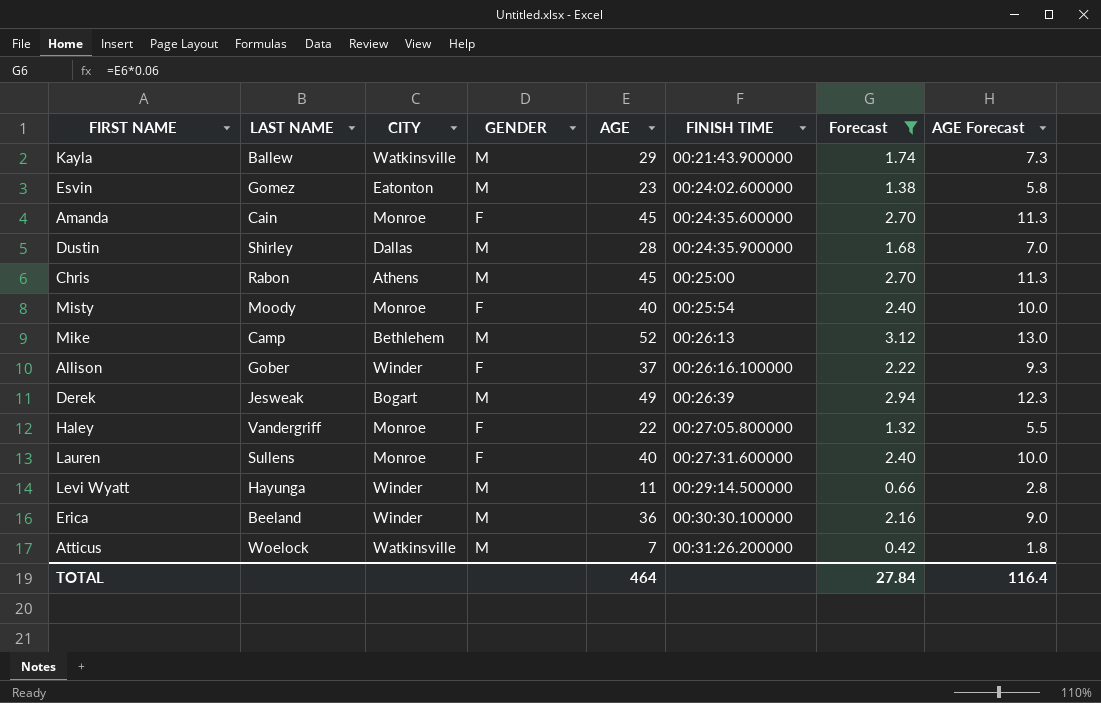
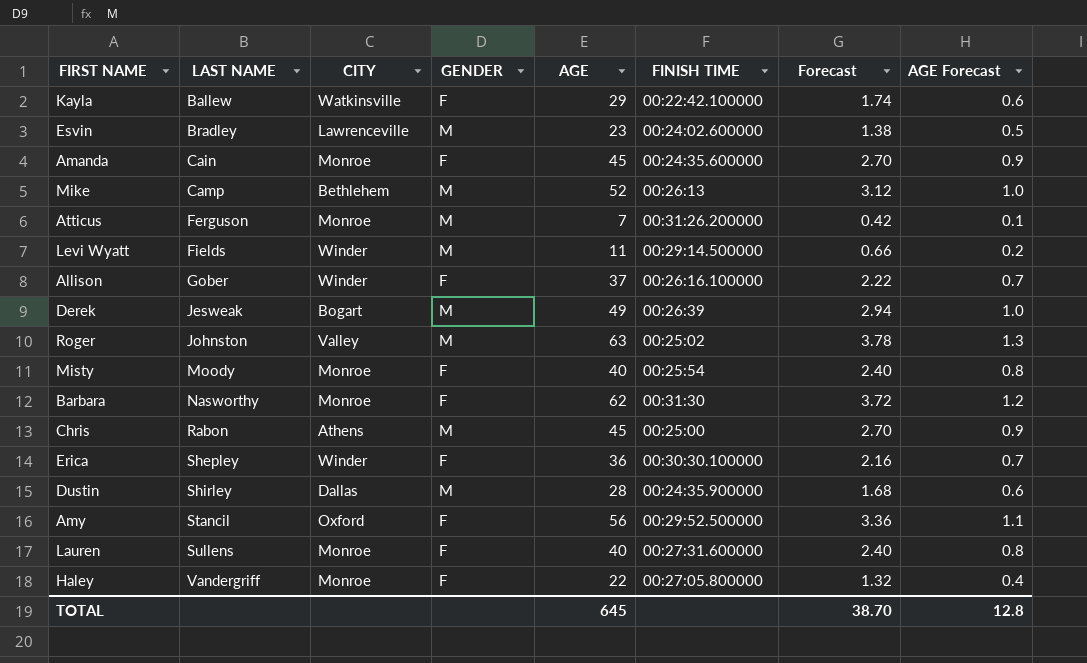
filter: Forecast <= 3.12 -> none
row order: FINISH TIME ascending -> LAST NAME ascending
column AGE Forecast | formula: [AGE] * 0.25 -> [AGE] * 0.02
Kayla | GENDER: M -> F
Kayla | FINISH TIME: 00:21:43.900000 -> 00:22:42.100000
Esvin | LAST NAME: Gomez -> Bradley
Esvin | CITY: Eatonton -> Lawrenceville
Atticus | LAST NAME: Woelock -> Ferguson
Atticus | CITY: Watkinsville -> Monroe
Levi Wyatt | LAST NAME: Hayunga -> Fields
Erica | LAST NAME: Beeland -> Shepley
Erica | GENDER: M -> F
TOTAL | AGE: 464 -> 645
TOTAL | Forecast: 27.84 -> 38.70
TOTAL | AGE Forecast: 116.4 -> 12.8

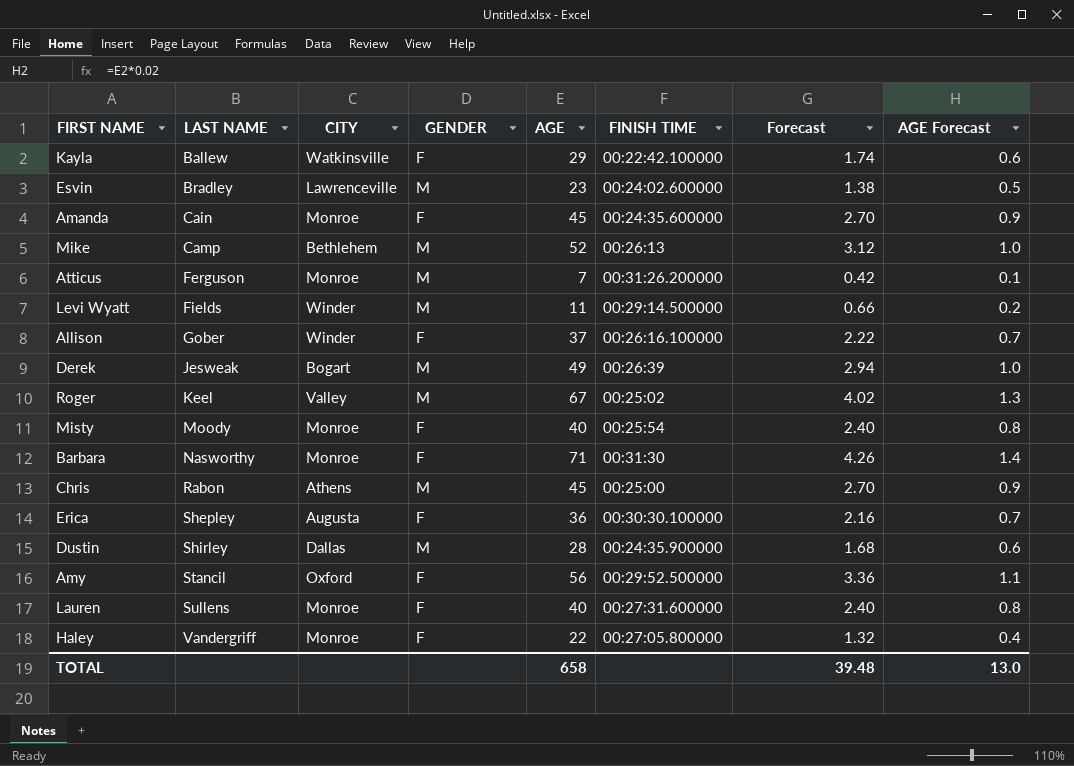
Roger | LAST NAME: Johnston -> Keel
Roger | AGE: 63 -> 67
Roger | Forecast: 3.78 -> 4.02
Barbara | AGE: 62 -> 71
Barbara | Forecast: 3.72 -> 4.26
Barbara | AGE Forecast: 1.2 -> 1.4
Erica | CITY: Winder -> Augusta
TOTAL | AGE: 645 -> 658
TOTAL | Forecast: 38.70 -> 39.48
TOTAL | AGE Forecast: 12.8 -> 13.0

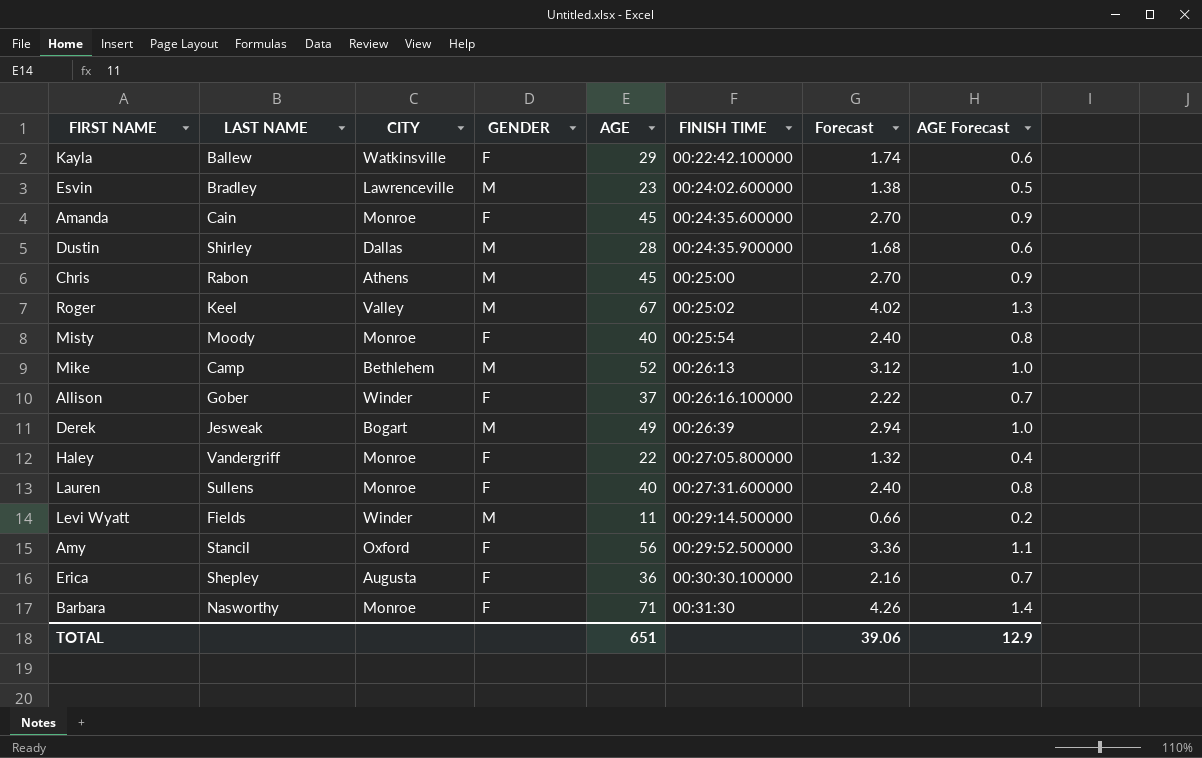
row order: LAST NAME ascending -> FINISH TIME ascending
row Atticus: Ferguson | Monroe | M | 7 | 00:31:26.200000 | 0.42 | 0.1 -> none
TOTAL | AGE: 658 -> 651
TOTAL | Forecast: 39.48 -> 39.06
TOTAL | AGE Forecast: 13.0 -> 12.9

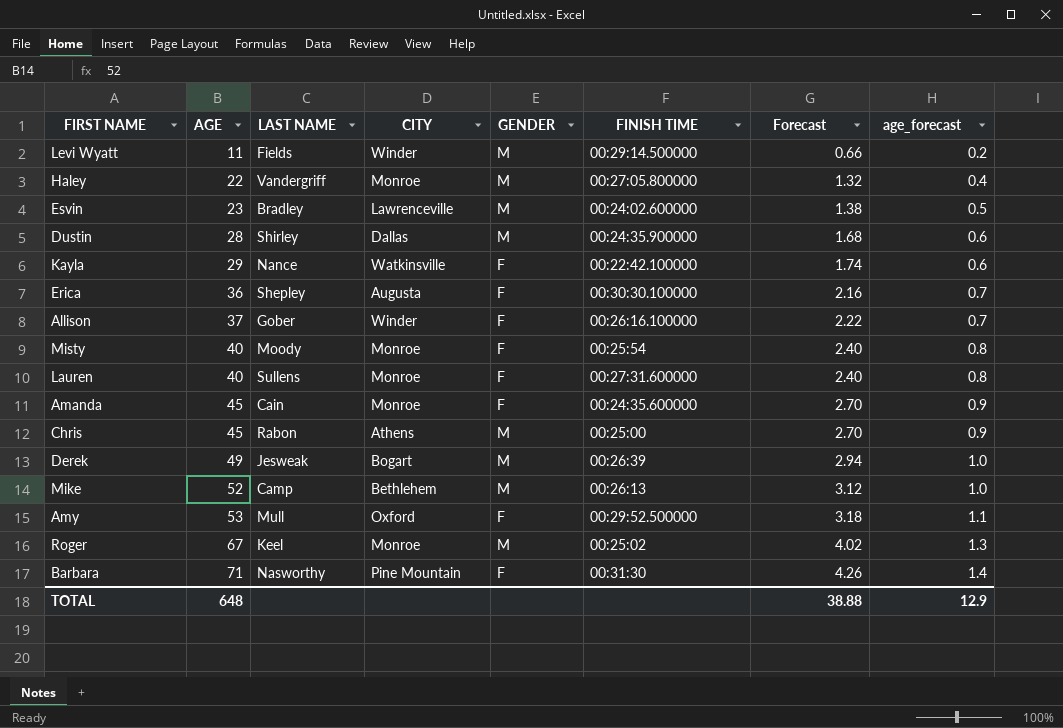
row order: FINISH TIME ascending -> AGE ascending
column AGE | position: 5 -> 2
column name: AGE Forecast -> age_forecast
Haley | GENDER: F -> M
Kayla | LAST NAME: Ballew -> Nance
Amy | AGE: 56 -> 53
Amy | LAST NAME: Stancil -> Mull
Amy | Forecast: 3.36 -> 3.18
Roger | CITY: Valley -> Monroe
Barbara | CITY: Monroe -> Pine Mountain
TOTAL | AGE: 651 -> 648
TOTAL | Forecast: 39.06 -> 38.88

